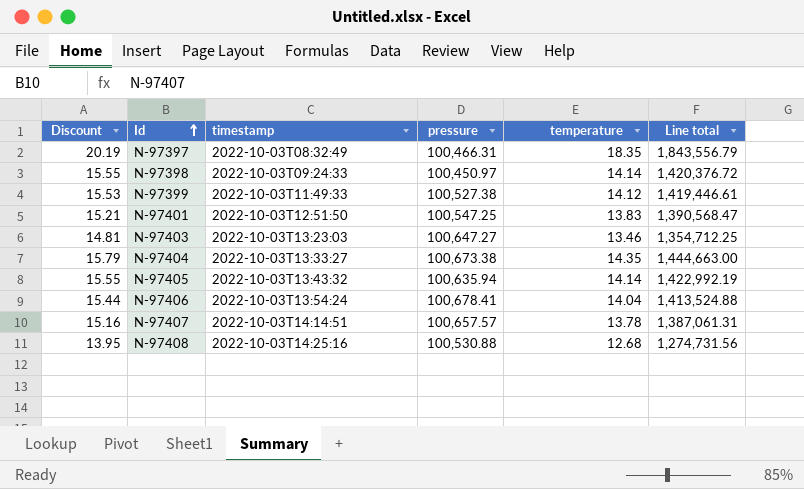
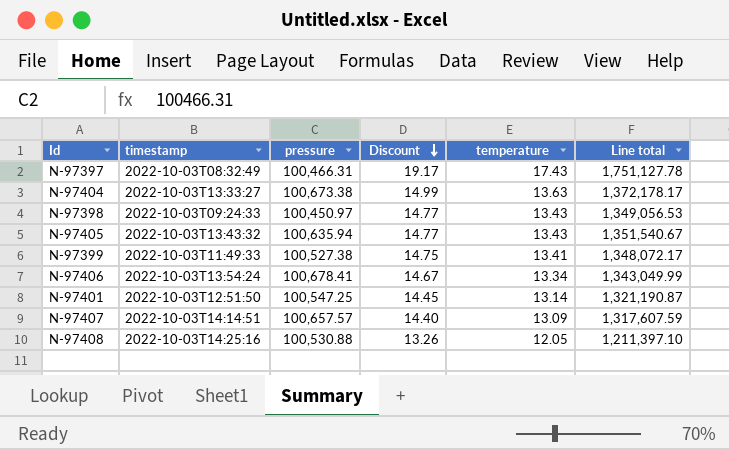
row order: Id ascending -> Discount descending
column Discount | position: 1 -> 4
row N-97403: 14.81 | 2022-10-03T13:23:03 | 100,647.27 | 13.46 | 1,354,712.25 -> none
N-97397 | Discount: 20.19 -> 19.17
N-97397 | temperature: 18.35 -> 17.43
N-97397 | Line total: 1,843,556.79 -> 1,751,127.78
N-97404 | Discount: 15.79 -> 14.99
N-97404 | temperature: 14.35 -> 13.63
N-97404 | Line total: 1,444,663.00 -> 1,372,178.17
N-97398 | Discount: 15.55 -> 14.77
N-97398 | temperature: 14.14 -> 13.43
N-97398 | Line total: 1,420,376.72 -> 1,349,056.53
N-97405 | Discount: 15.55 -> 14.77
N-97405 | temperature: 14.14 -> 13.43
N-97405 | Line total: 1,422,992.19 -> 1,351,540.67
N-97399 | Discount: 15.53 -> 14.75
N-97399 | temperature: 14.12 -> 13.41
N-97399 | Line total: 1,419,446.61 -> 1,348,072.17
N-97406 | Discount: 15.44 -> 14.67
N-97406 | temperature: 14.04 -> 13.34
N-97406 | Line total: 1,413,524.88 -> 1,343,049.99
N-97401 | Discount: 15.21 -> 14.45
N-97401 | temperature: 13.83 -> 13.14
N-97401 | Line total: 1,390,568.47 -> 1,321,190.87
N-97407 | Discount: 15.16 -> 14.40
N-97407 | temperature: 13.78 -> 13.09
N-97407 | Line total: 1,387,061.31 -> 1,317,607.59
N-97408 | Discount: 13.95 -> 13.26
N-97408 | temperature: 12.68 -> 12.05
N-97408 | Line total: 1,274,731.56 -> 1,211,397.10

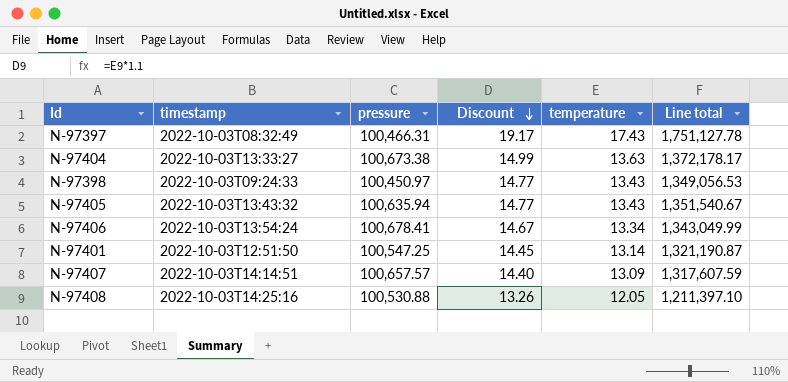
row N-97399: 2022-10-03T11:49:33 | 100,527.38 | 14.75 | 13.41 | 1,348,072.17 -> none

